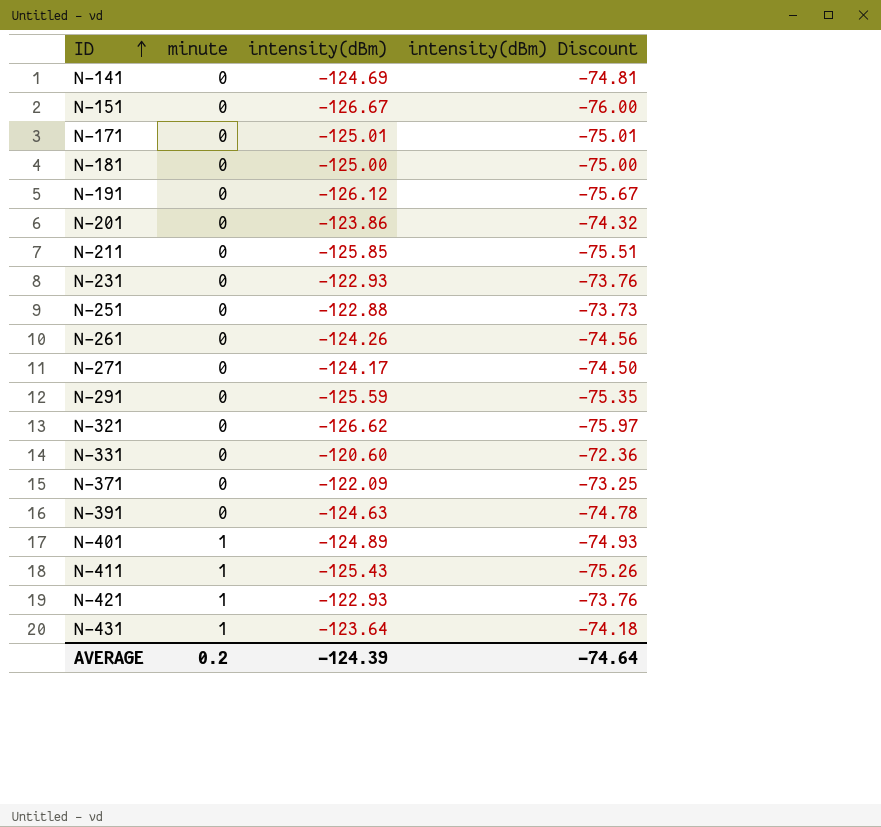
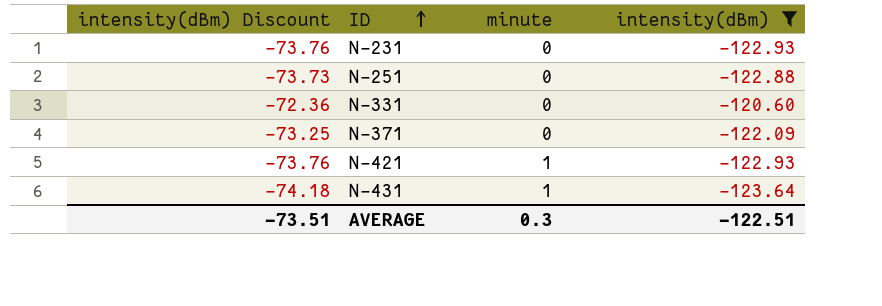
filter: none -> intensity(dBm) >= -123.64
column intensity(dBm) Discount | position: 4 -> 1
AVERAGE | intensity(dBm) Discount: -74.64 -> -73.51
AVERAGE | minute: 0.2 -> 0.3
AVERAGE | intensity(dBm): -124.39 -> -122.51

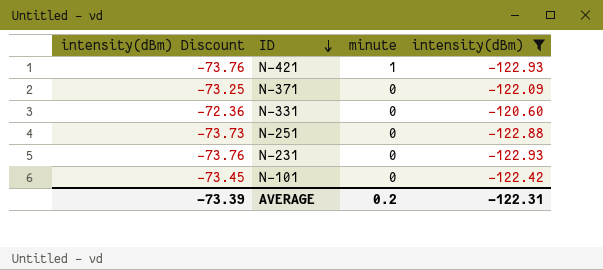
row order: ID ascending -> ID descending
row N-431: -74.18 | 1 | -123.64 -> none
row N-101: none -> -73.45 | 0 | -122.42
AVERAGE | intensity(dBm) Discount: -73.51 -> -73.39
AVERAGE | minute: 0.3 -> 0.2
AVERAGE | intensity(dBm): -122.51 -> -122.31

